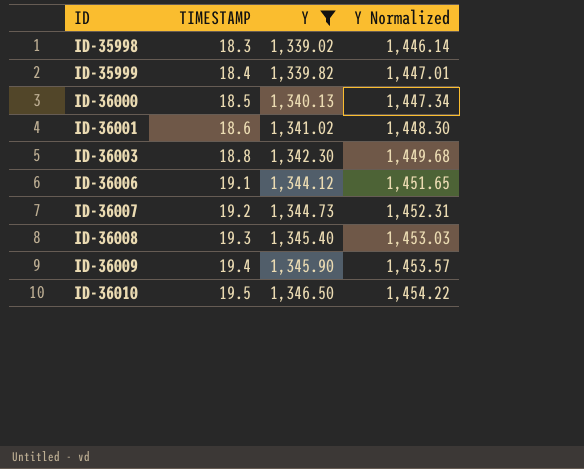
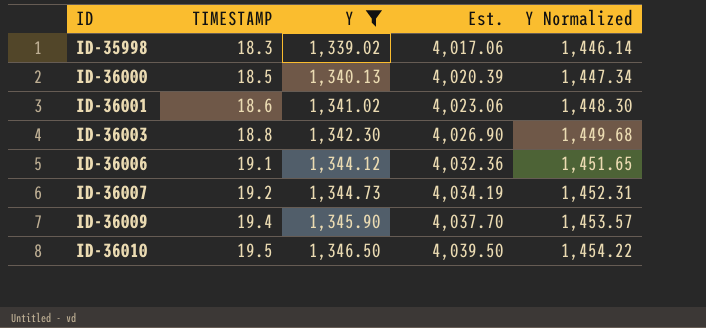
column Est. | formula: none -> [Y] * 3
row ID-35999: 18.4 | 1,339.82 | 1,447.01 -> none
row ID-36008: 19.3 | 1,345.40 | 1,453.03 -> none

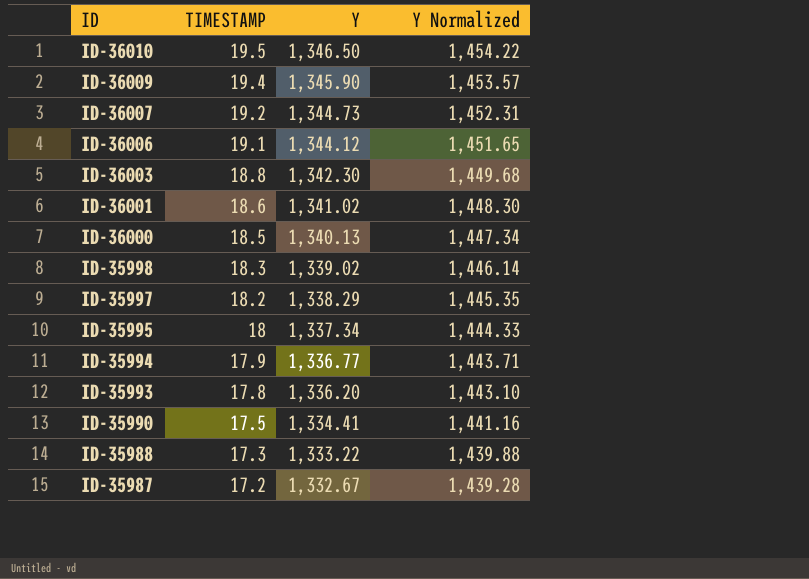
filter: Y >= 1,339.02 -> none
row order: ID ascending -> ID descending
column Est. | formula: [Y] * 3 -> none

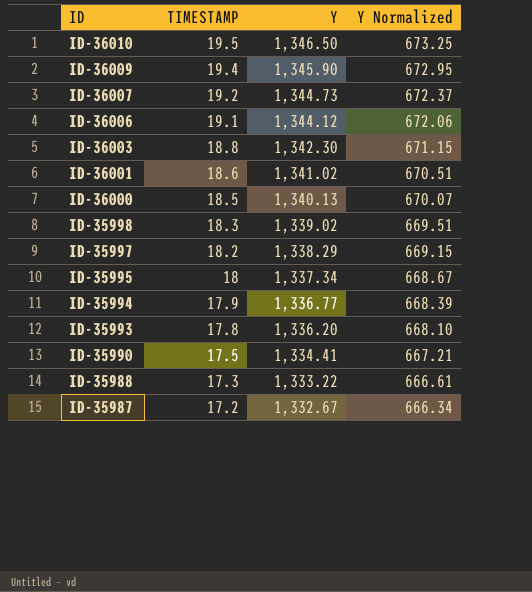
column Y Normalized | formula: [Y] * 1.08 -> [Y] * 0.5

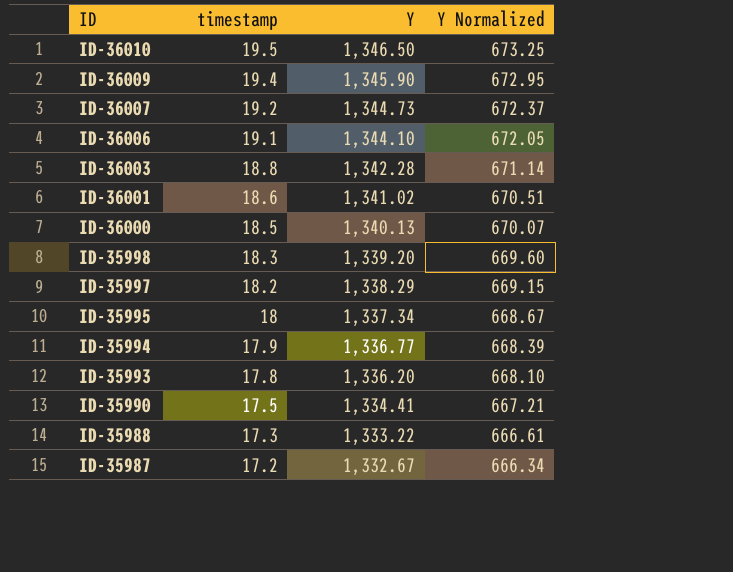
column name: TIMESTAMP -> timestamp
ID-36006 | Y: 1,344.12 -> 1,344.10
ID-36006 | Y Normalized: 672.06 -> 672.05
ID-36003 | Y: 1,342.30 -> 1,342.28
ID-36003 | Y Normalized: 671.15 -> 671.14
ID-35998 | Y: 1,339.02 -> 1,339.20
ID-35998 | Y Normalized: 669.51 -> 669.60

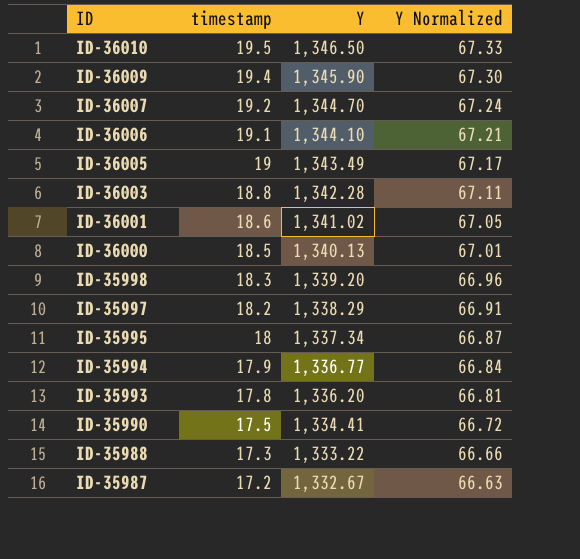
column Y Normalized | formula: [Y] * 0.5 -> [Y] * 0.05
ID-36007 | Y: 1,344.73 -> 1,344.70
row ID-36005: none -> 19 | 1,343.49 | 67.17

